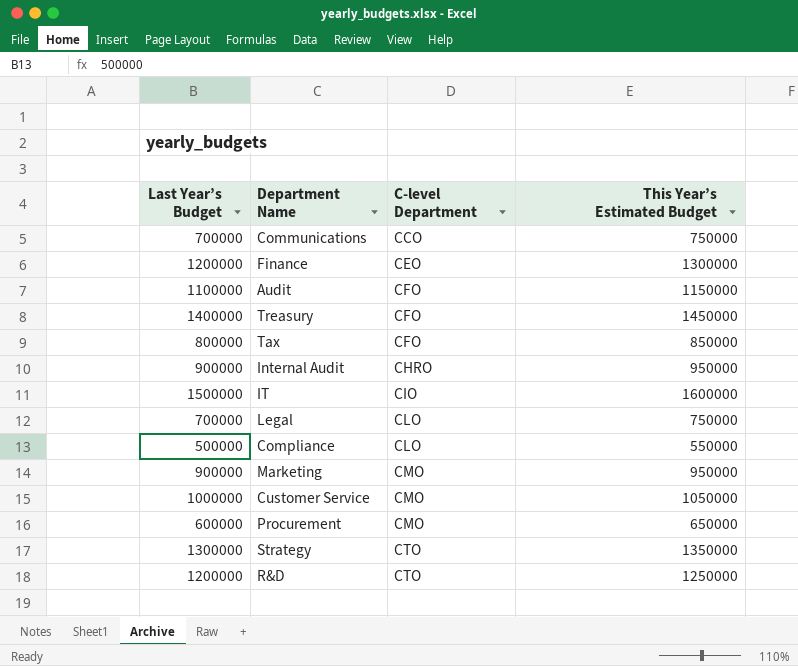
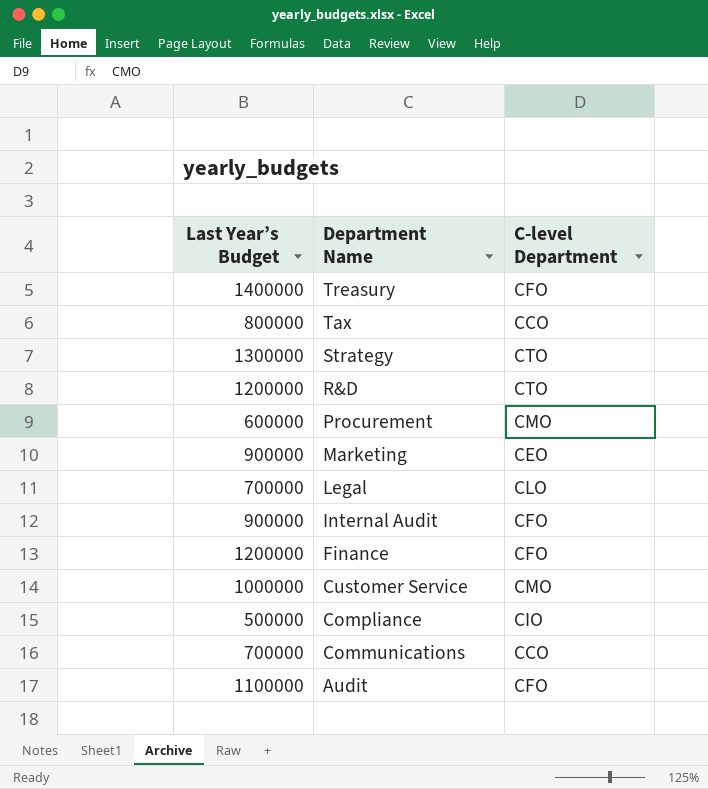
row order: C-level Department ascending -> Department Name descending
column This Year’s Estimated Budget | position: 4 -> none
row IT: 1500000 | CIO | 1600000 -> none
Tax | C-level Department: CFO -> CCO
Marketing | C-level Department: CMO -> CEO
Internal Audit | C-level Department: CHRO -> CFO
Finance | C-level Department: CEO -> CFO
Compliance | C-level Department: CLO -> CIO

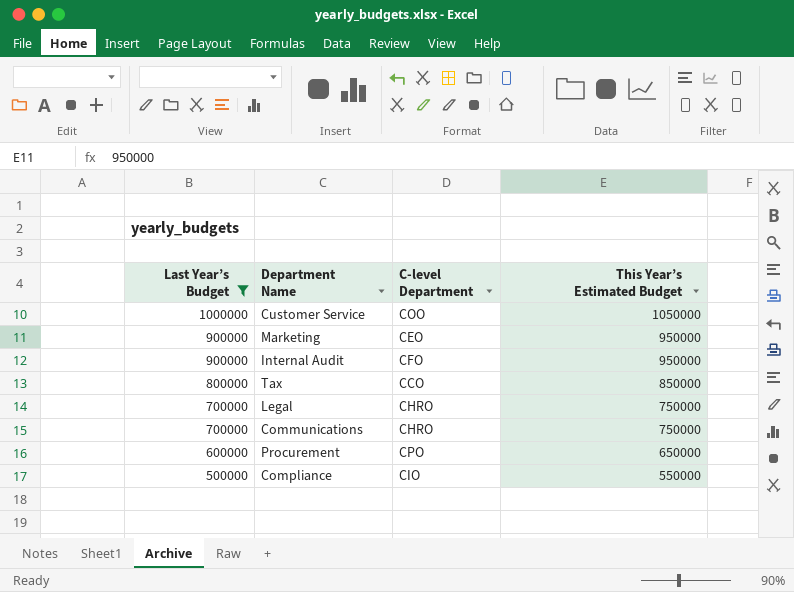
filter: none -> Last Year’s Budget <= 1000000
row order: Department Name descending -> Last Year’s Budget descending
column This Year’s Estimated Budget | position: none -> 4
Customer Service | C-level Department: CMO -> COO
Legal | C-level Department: CLO -> CHRO
Communications | C-level Department: CCO -> CHRO
Procurement | C-level Department: CMO -> CPO

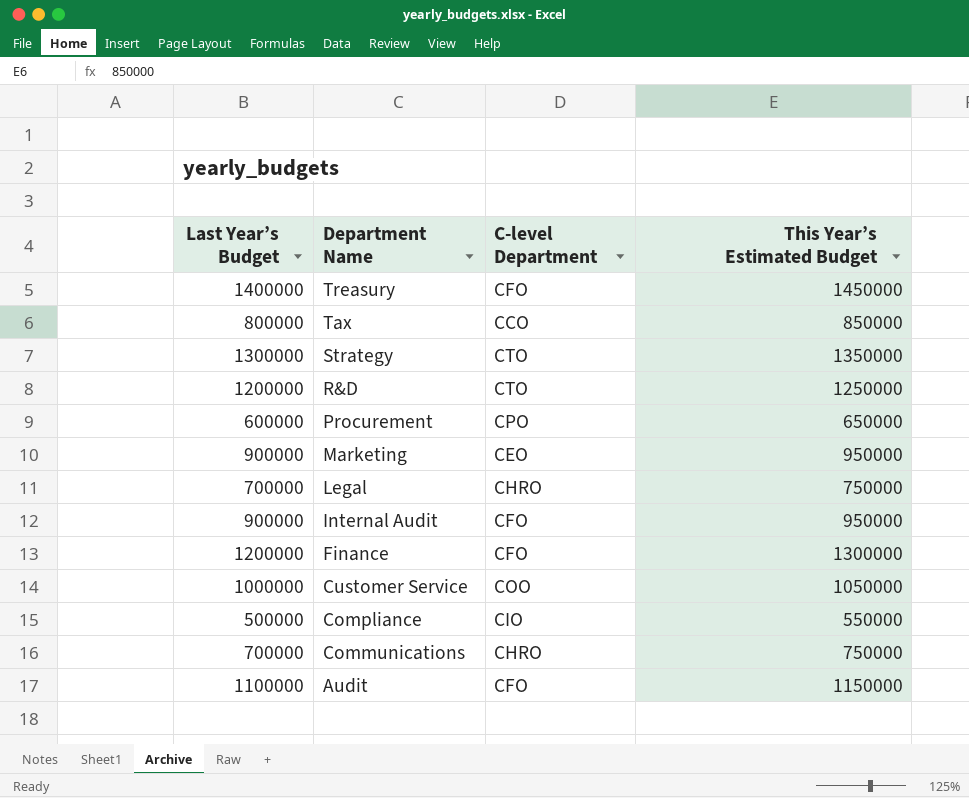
filter: Last Year’s Budget <= 1000000 -> none
row order: Last Year’s Budget descending -> Department Name descending

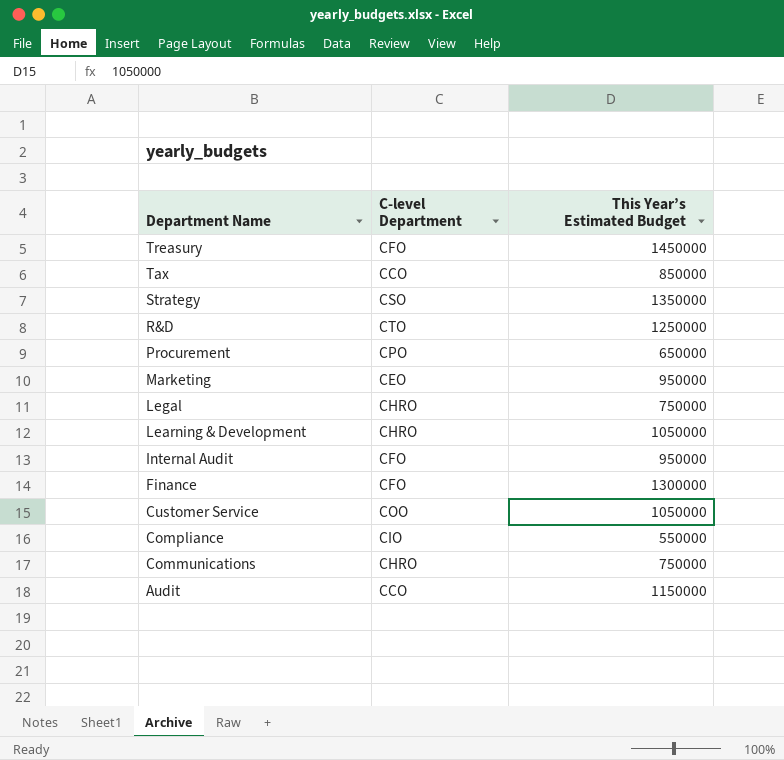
column Last Year’s Budget | position: 1 -> none
Strategy | C-level Department: CTO -> CSO
row Learning & Development: none -> CHRO | 1050000
Audit | C-level Department: CFO -> CCO

